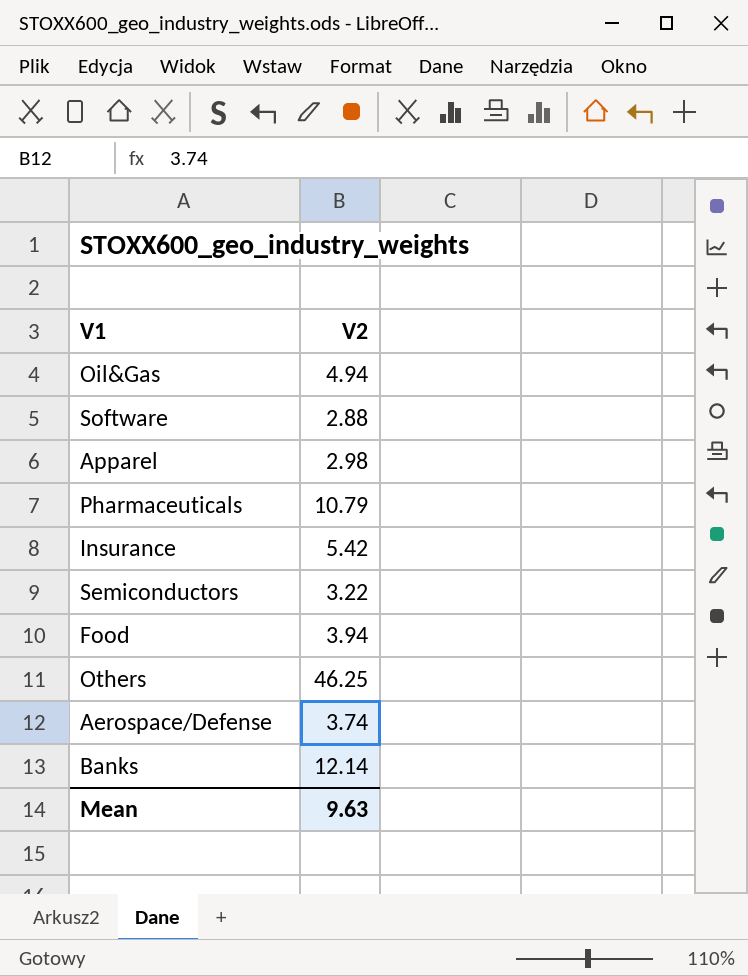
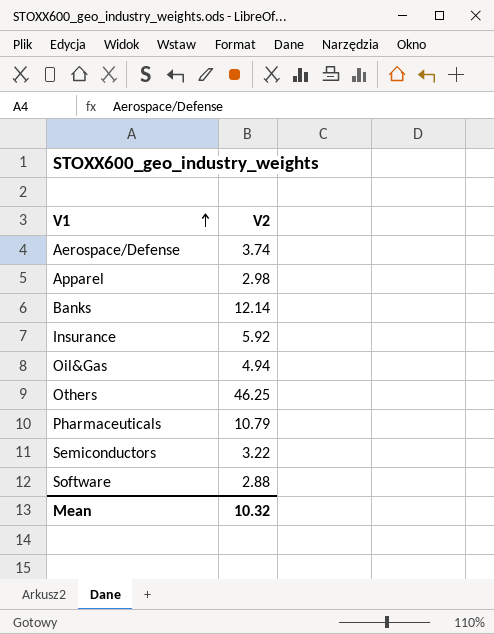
row order: none -> V1 ascending
row Food: 3.94 -> none
Insurance | V2: 5.42 -> 5.92
Mean | V2: 9.63 -> 10.32

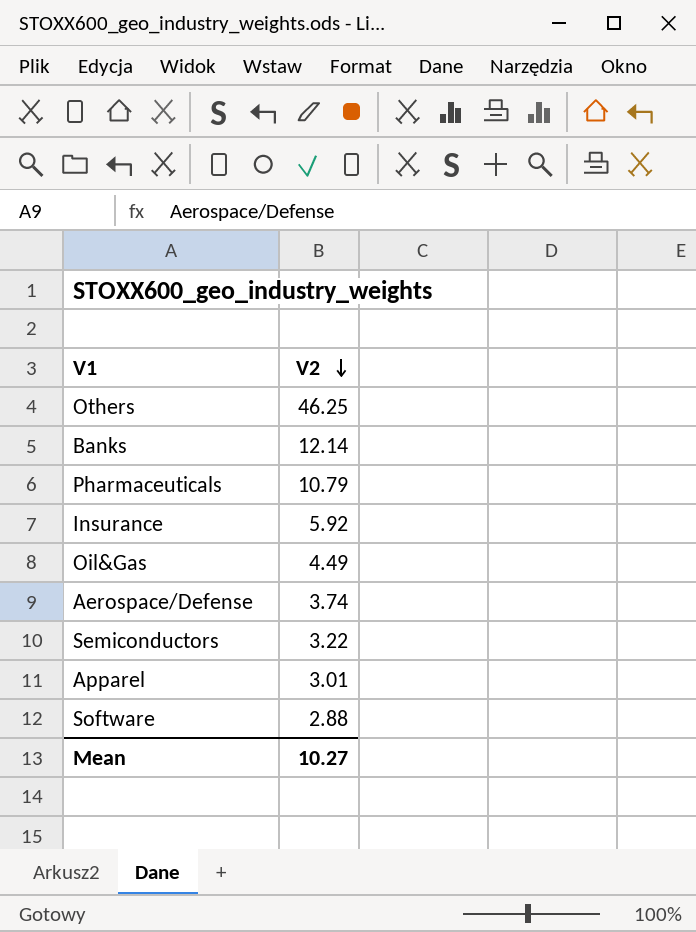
row order: V1 ascending -> V2 descending
Oil&Gas | V2: 4.94 -> 4.49
Apparel | V2: 2.98 -> 3.01
Mean | V2: 10.32 -> 10.27

